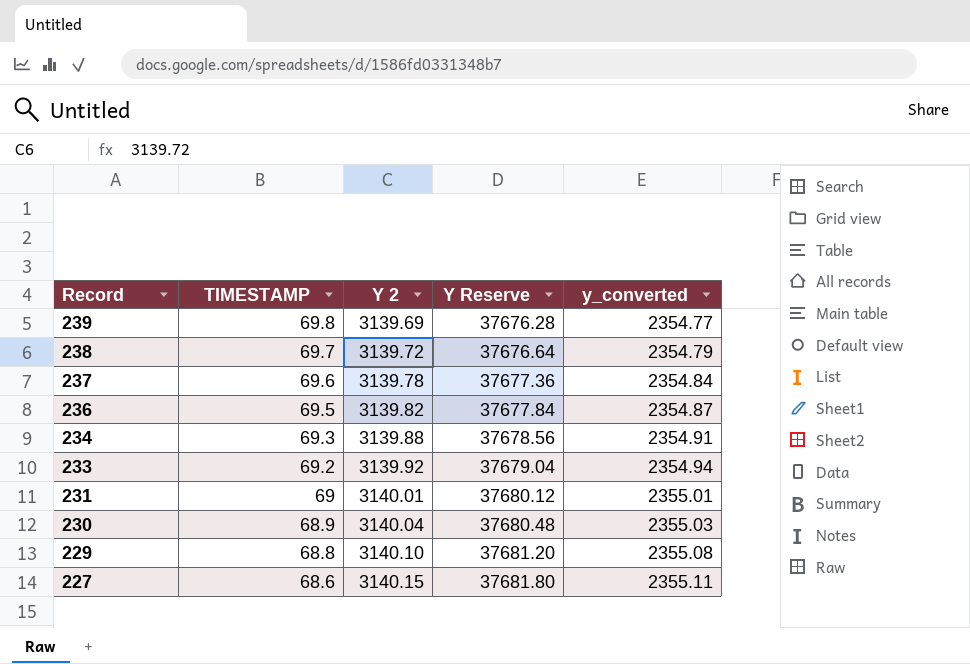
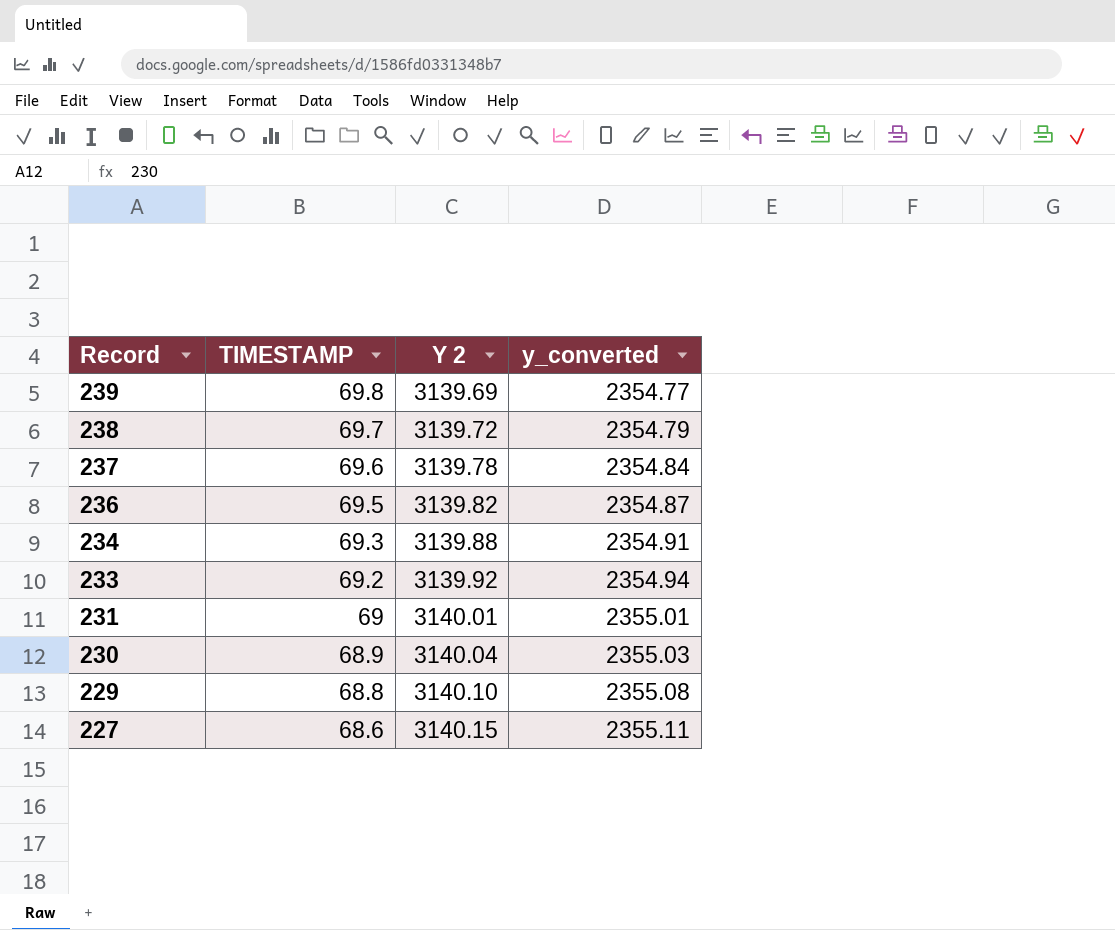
column Y Reserve | formula: [Y 2] * 12 -> none

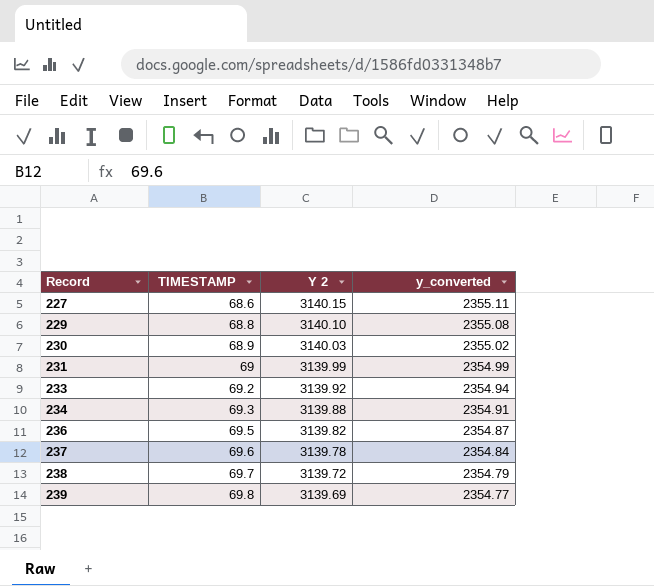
row order: Record descending -> Record ascending
230 | Y 2: 3140.04 -> 3140.03
230 | y_converted: 2355.03 -> 2355.02
231 | Y 2: 3140.01 -> 3139.99
231 | y_converted: 2355.01 -> 2354.99

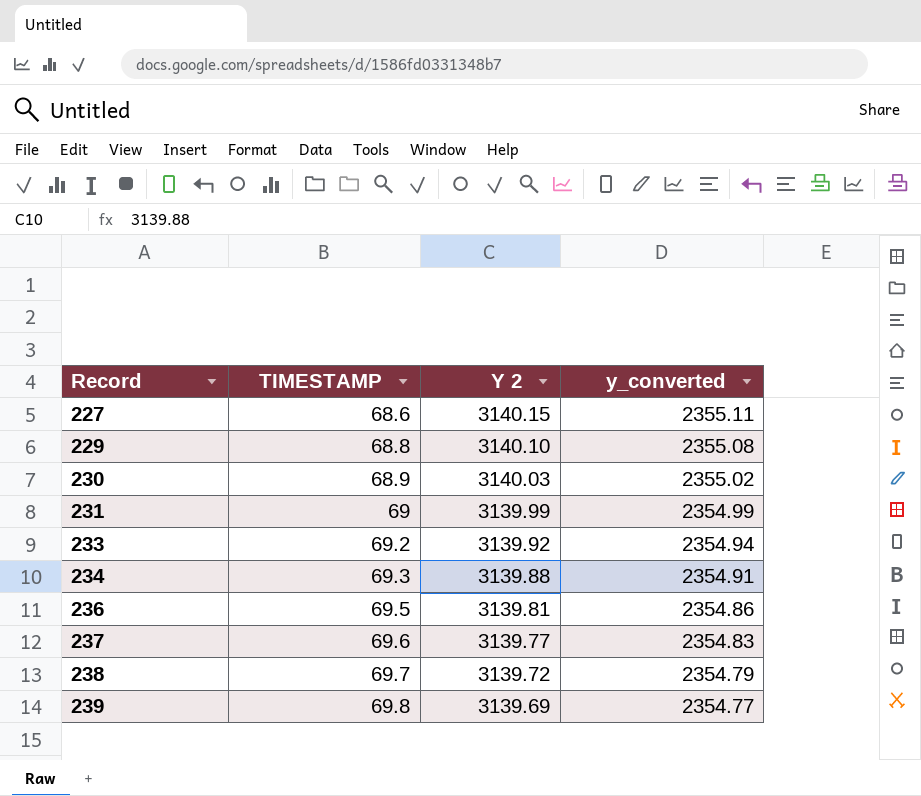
236 | Y 2: 3139.82 -> 3139.81
236 | y_converted: 2354.87 -> 2354.86
237 | Y 2: 3139.78 -> 3139.77
237 | y_converted: 2354.84 -> 2354.83

